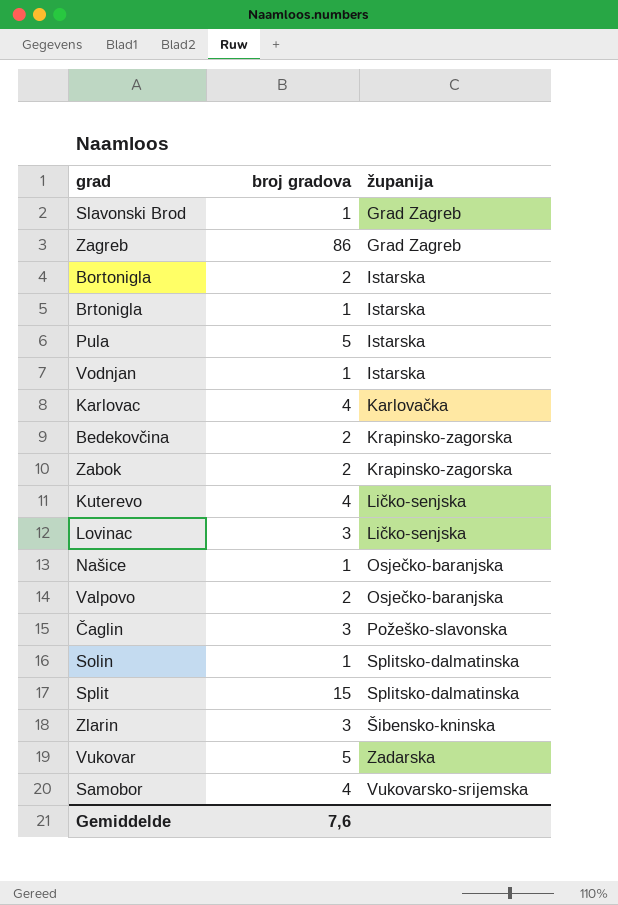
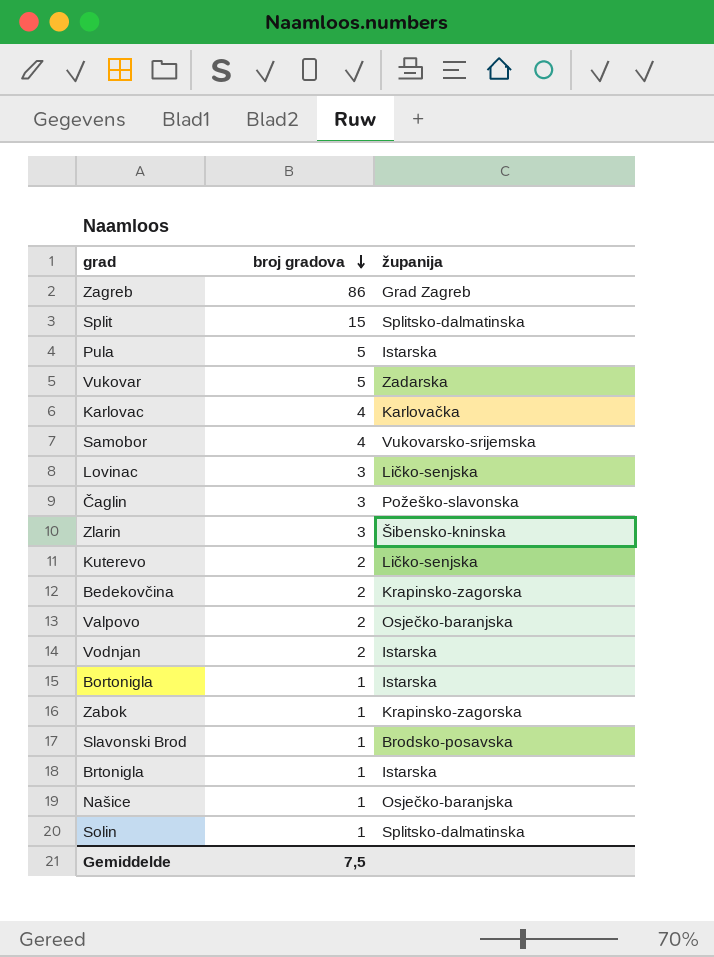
row order: none -> broj gradova descending
Kuterevo | broj gradova: 4 -> 2
Vodnjan | broj gradova: 1 -> 2
Bortonigla | broj gradova: 2 -> 1
Zabok | broj gradova: 2 -> 1
Slavonski Brod | županija: Grad Zagreb -> Brodsko-posavska
Gemiddelde | broj gradova: 7,6 -> 7,5

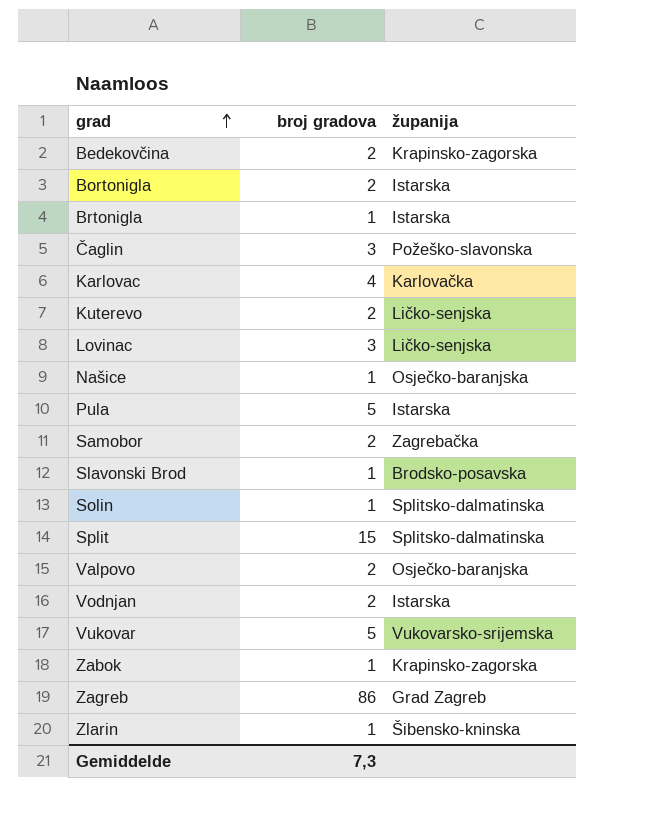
row order: broj gradova descending -> grad ascending
Bortonigla | broj gradova: 1 -> 2
Samobor | broj gradova: 4 -> 2
Samobor | županija: Vukovarsko-srijemska -> Zagrebačka
Vukovar | županija: Zadarska -> Vukovarsko-srijemska
Zlarin | broj gradova: 3 -> 1
Gemiddelde | broj gradova: 7,5 -> 7,3

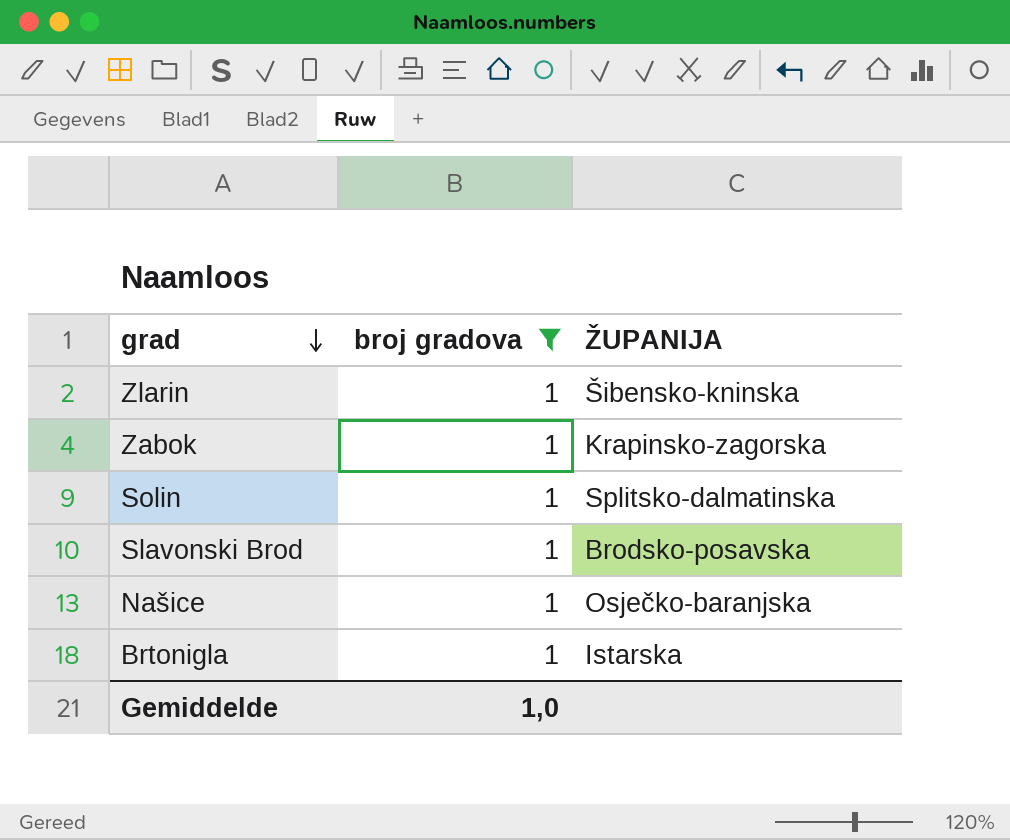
filter: none -> broj gradova = 1
row order: grad ascending -> grad descending
column name: županija -> ŽUPANIJA
Gemiddelde | broj gradova: 7,3 -> 1,0

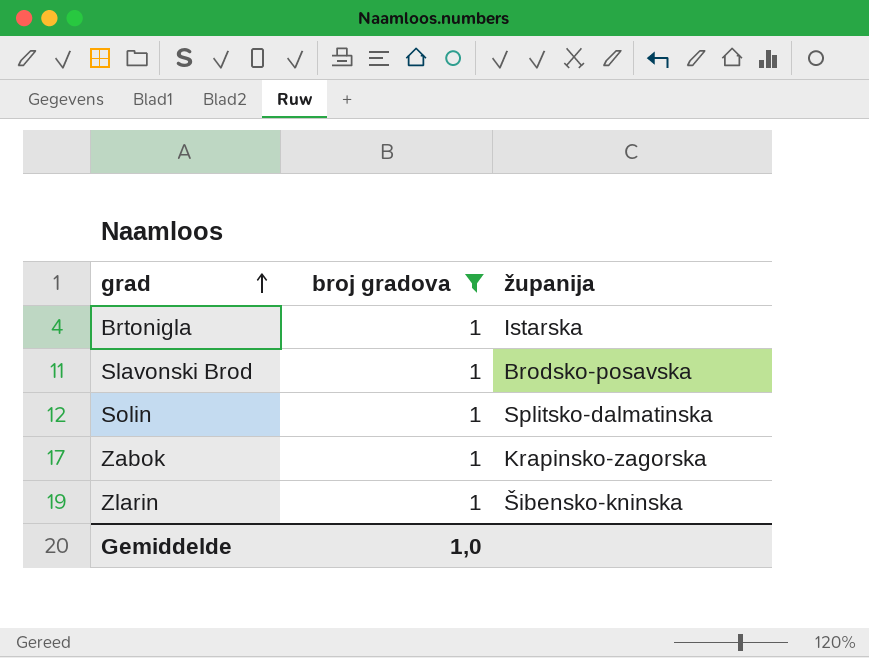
row order: grad descending -> grad ascending
column name: ŽUPANIJA -> županija
row Našice: 1 | Osječko-baranjska -> none

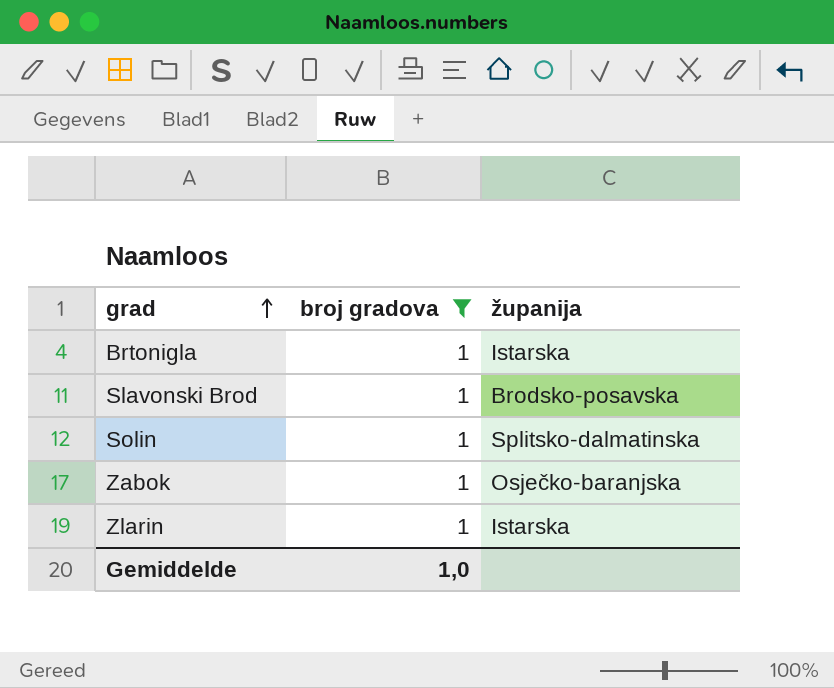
Zabok | županija: Krapinsko-zagorska -> Osječko-baranjska
Zlarin | županija: Šibensko-kninska -> Istarska

